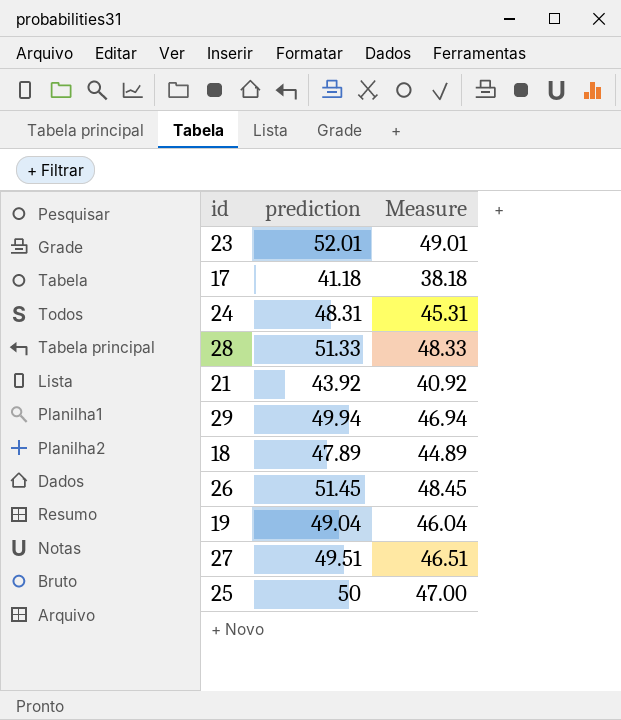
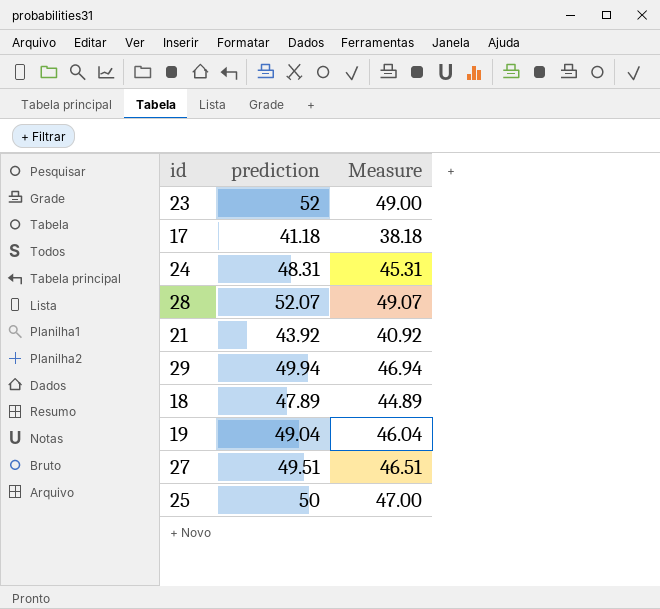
row 26: 51.45 | 48.45 -> none
23 | prediction: 52.01 -> 52
23 | Measure: 49.01 -> 49.00
28 | prediction: 51.33 -> 52.07
28 | Measure: 48.33 -> 49.07

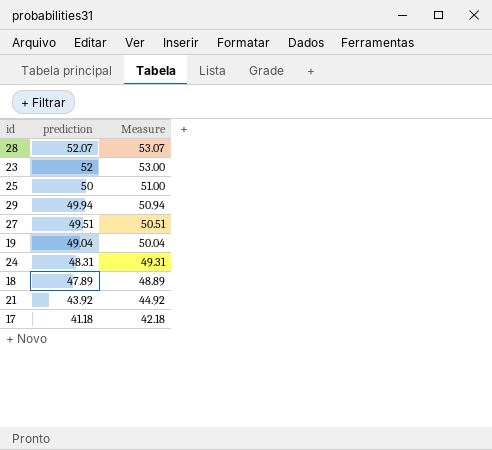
row order: none -> prediction descending
column Measure | formula: [prediction] - 3 -> [prediction] + 1

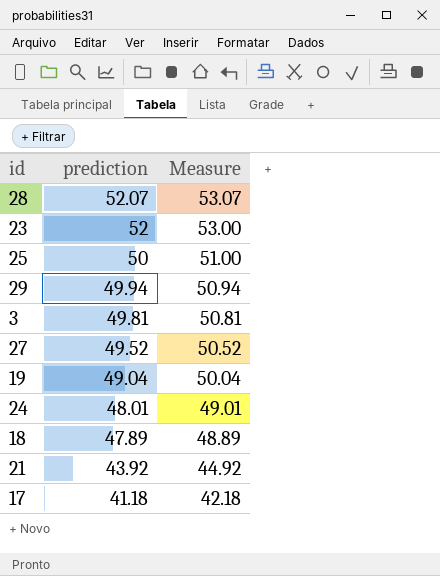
row 3: none -> 49.81 | 50.81
27 | prediction: 49.51 -> 49.52
27 | Measure: 50.51 -> 50.52
24 | prediction: 48.31 -> 48.01
24 | Measure: 49.31 -> 49.01

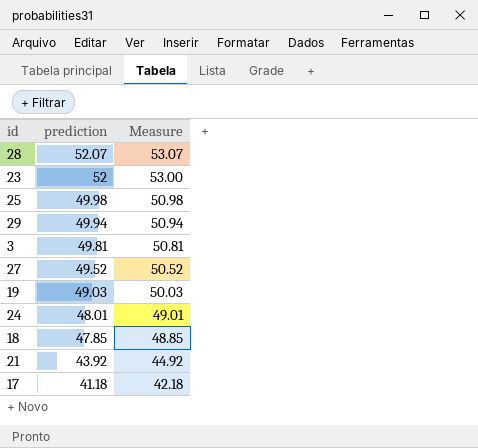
25 | prediction: 50 -> 49.98
25 | Measure: 51.00 -> 50.98
19 | prediction: 49.04 -> 49.03
19 | Measure: 50.04 -> 50.03
18 | prediction: 47.89 -> 47.85
18 | Measure: 48.89 -> 48.85

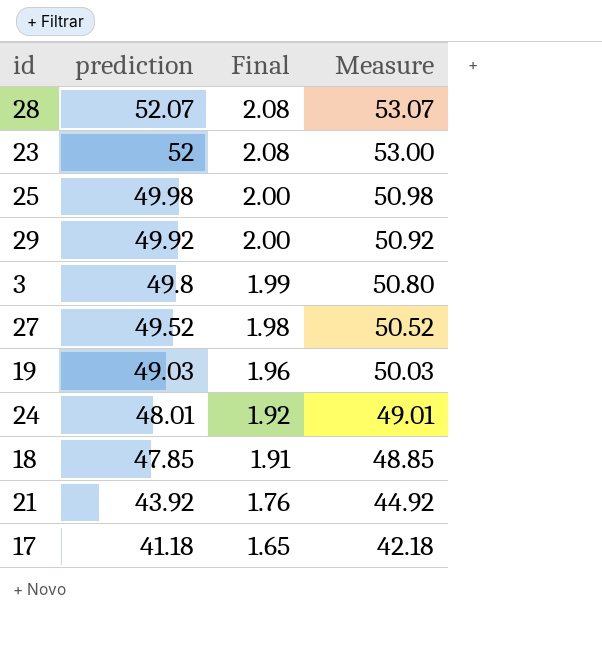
column Final | formula: none -> [prediction] * 0.04
29 | prediction: 49.94 -> 49.92
29 | Measure: 50.94 -> 50.92
3 | prediction: 49.81 -> 49.8
3 | Measure: 50.81 -> 50.80

